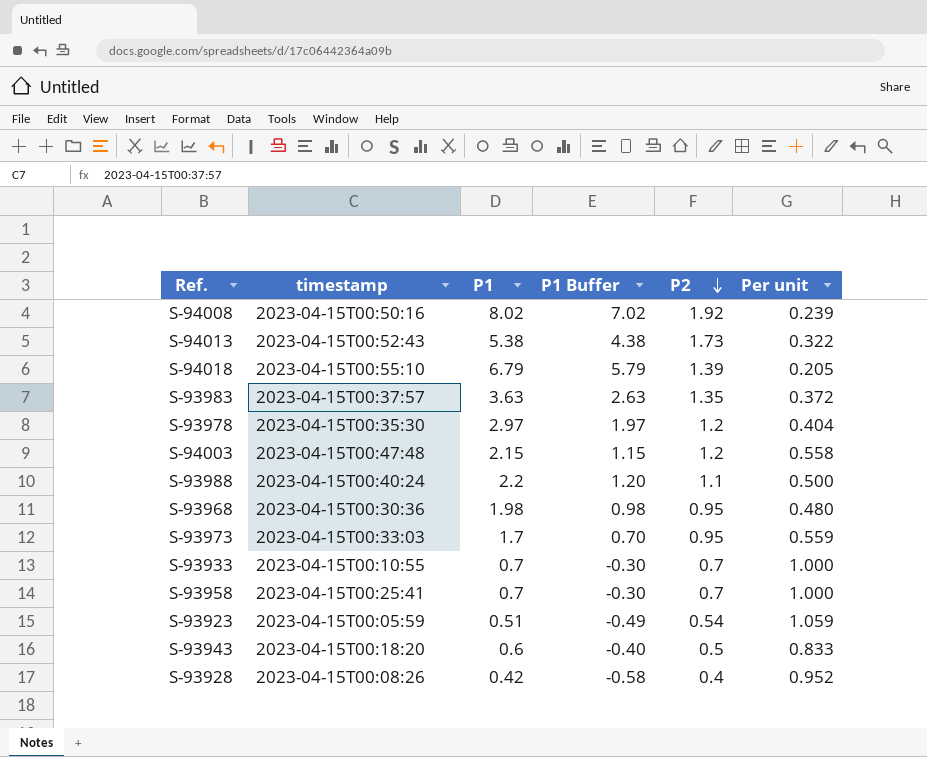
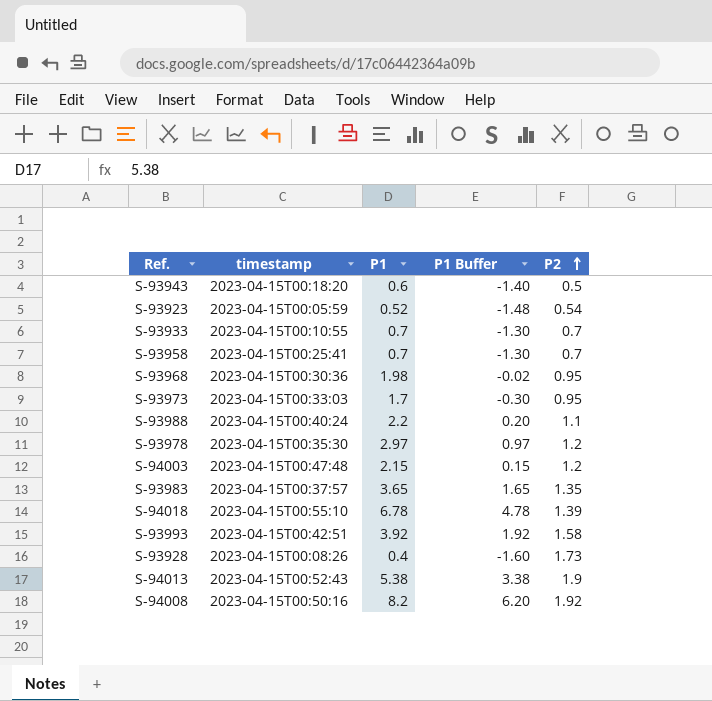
row order: P2 descending -> P2 ascending
column Per unit | formula: [P2] / [P1] -> none
column P1 Buffer | formula: [P1] - 1 -> [P1] - 2
S-93923 | P1: 0.51 -> 0.52
S-93983 | P1: 3.63 -> 3.65
S-94018 | P1: 6.79 -> 6.78
row S-93993: none -> 2023-04-15T00:42:51 | 3.92 | 1.92 | 1.58
S-93928 | P1: 0.42 -> 0.4
S-93928 | P2: 0.4 -> 1.73
S-94013 | P2: 1.73 -> 1.9
S-94008 | P1: 8.02 -> 8.2

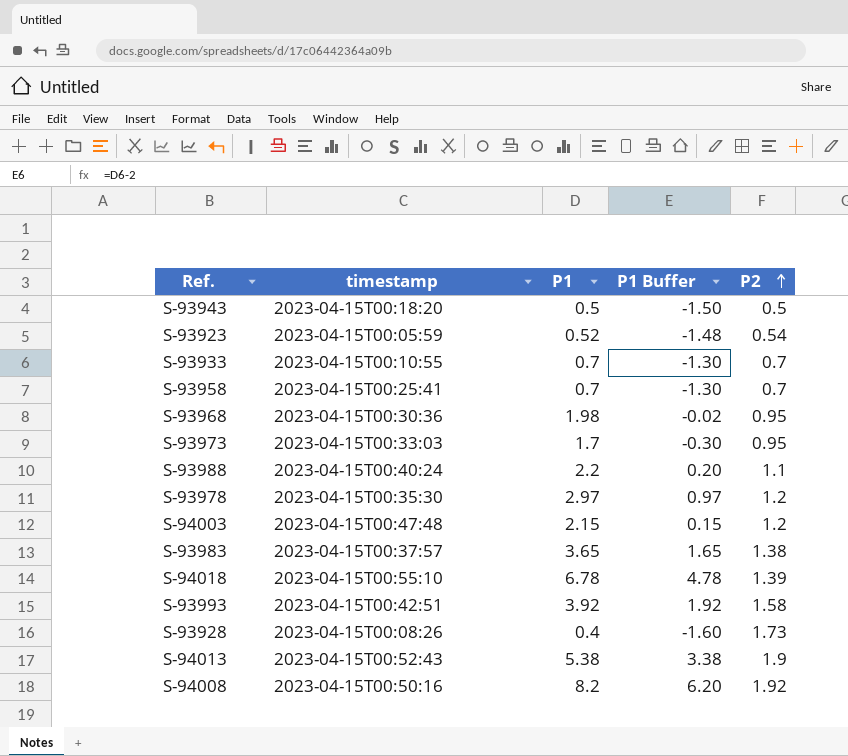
S-93943 | P1: 0.6 -> 0.5
S-93943 | P1 Buffer: -1.40 -> -1.50
S-93983 | P2: 1.35 -> 1.38

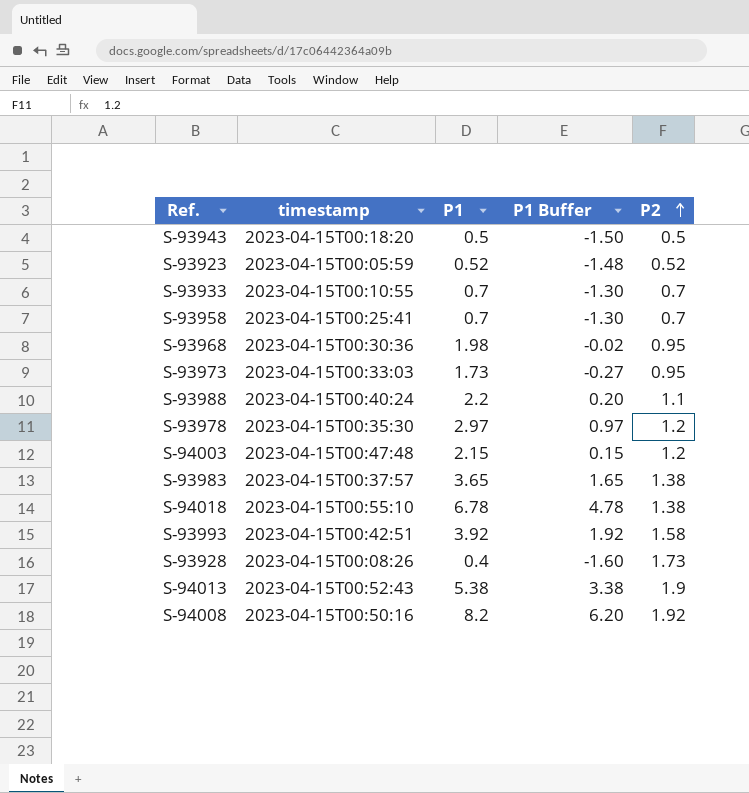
S-93923 | P2: 0.54 -> 0.52
S-93973 | P1: 1.7 -> 1.73
S-93973 | P1 Buffer: -0.30 -> -0.27
S-94018 | P2: 1.39 -> 1.38

